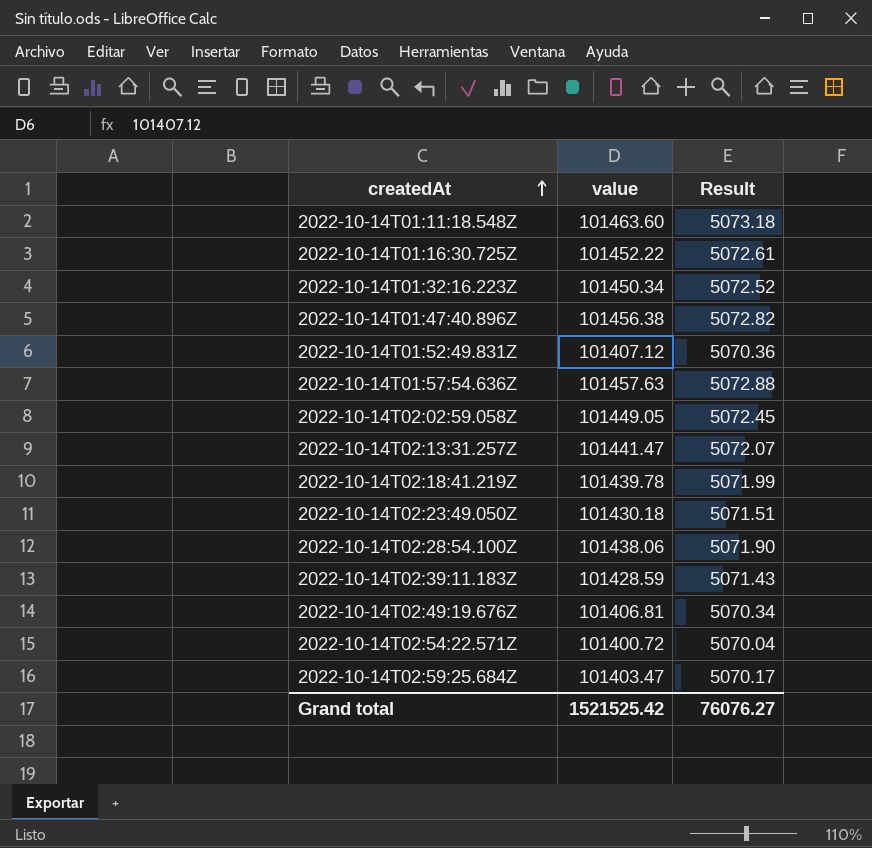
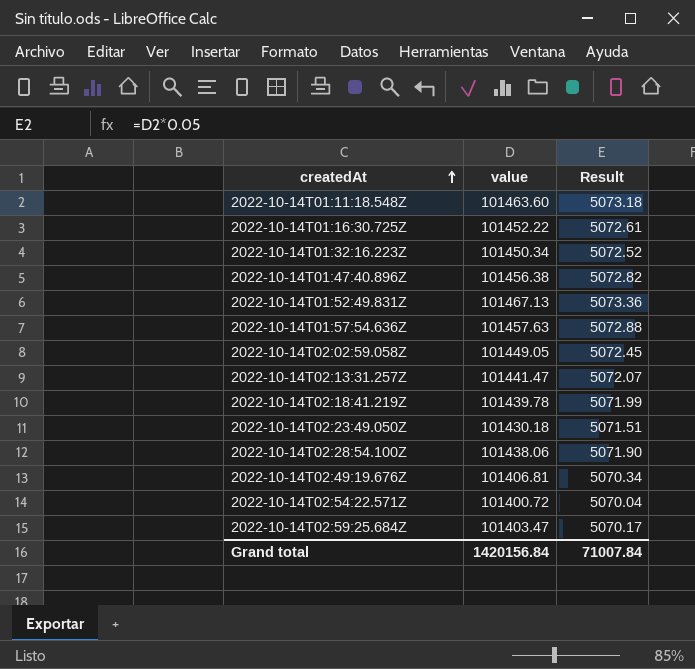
row 2022-10-14T02:39:11.183Z: 101428.59 | 5071.43 -> none
2022-10-14T01:52:49.831Z | value: 101407.12 -> 101467.13
2022-10-14T01:52:49.831Z | Result: 5070.36 -> 5073.36
Grand total | value: 1521525.42 -> 1420156.84
Grand total | Result: 76076.27 -> 71007.84

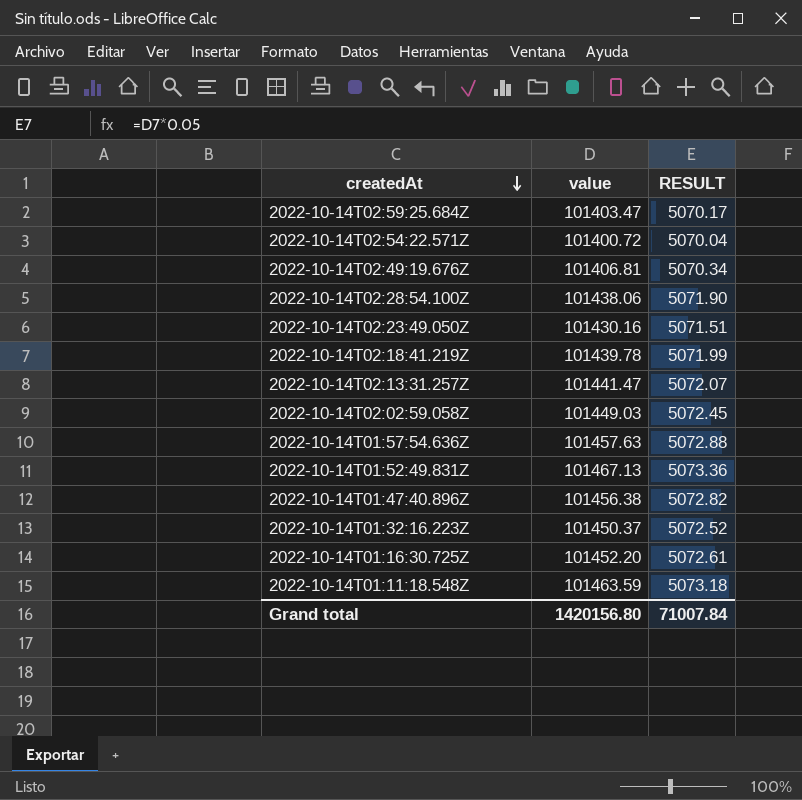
row order: createdAt ascending -> createdAt descending
column name: Result -> RESULT
2022-10-14T02:23:49.050Z | value: 101430.18 -> 101430.16
2022-10-14T02:02:59.058Z | value: 101449.05 -> 101449.03
2022-10-14T01:32:16.223Z | value: 101450.34 -> 101450.37
2022-10-14T01:16:30.725Z | value: 101452.22 -> 101452.20
2022-10-14T01:11:18.548Z | value: 101463.60 -> 101463.59
Grand total | value: 1420156.84 -> 1420156.80

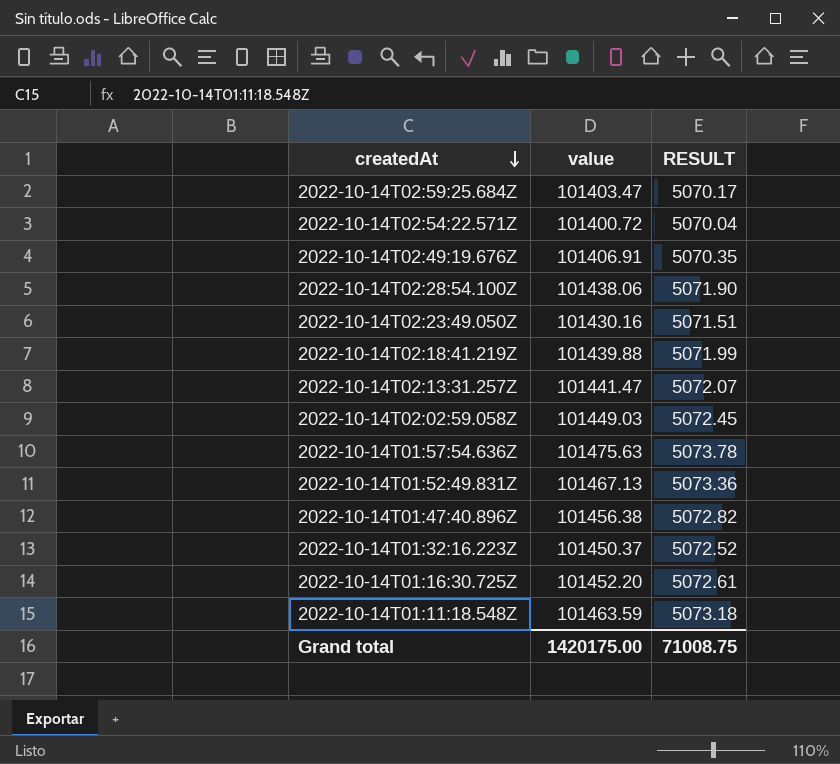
2022-10-14T02:49:19.676Z | value: 101406.81 -> 101406.91
2022-10-14T02:49:19.676Z | RESULT: 5070.34 -> 5070.35
2022-10-14T02:18:41.219Z | value: 101439.78 -> 101439.88
2022-10-14T01:57:54.636Z | value: 101457.63 -> 101475.63
2022-10-14T01:57:54.636Z | RESULT: 5072.88 -> 5073.78
Grand total | value: 1420156.80 -> 1420175.00
Grand total | RESULT: 71007.84 -> 71008.75

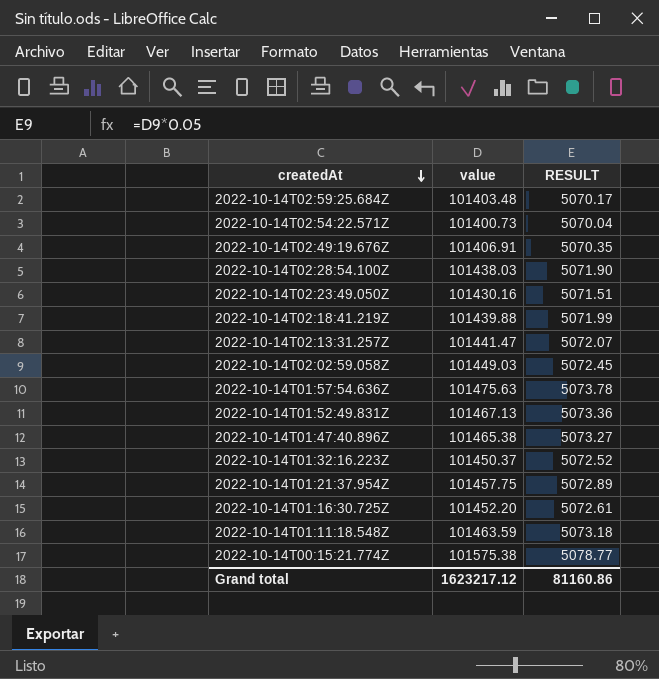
2022-10-14T02:59:25.684Z | value: 101403.47 -> 101403.48
2022-10-14T02:54:22.571Z | value: 101400.72 -> 101400.73
2022-10-14T02:28:54.100Z | value: 101438.06 -> 101438.03
2022-10-14T01:47:40.896Z | value: 101456.38 -> 101465.38
2022-10-14T01:47:40.896Z | RESULT: 5072.82 -> 5073.27
row 2022-10-14T01:21:37.954Z: none -> 101457.75 | 5072.89
row 2022-10-14T00:15:21.774Z: none -> 101575.38 | 5078.77
Grand total | value: 1420175.00 -> 1623217.12
Grand total | RESULT: 71008.75 -> 81160.86

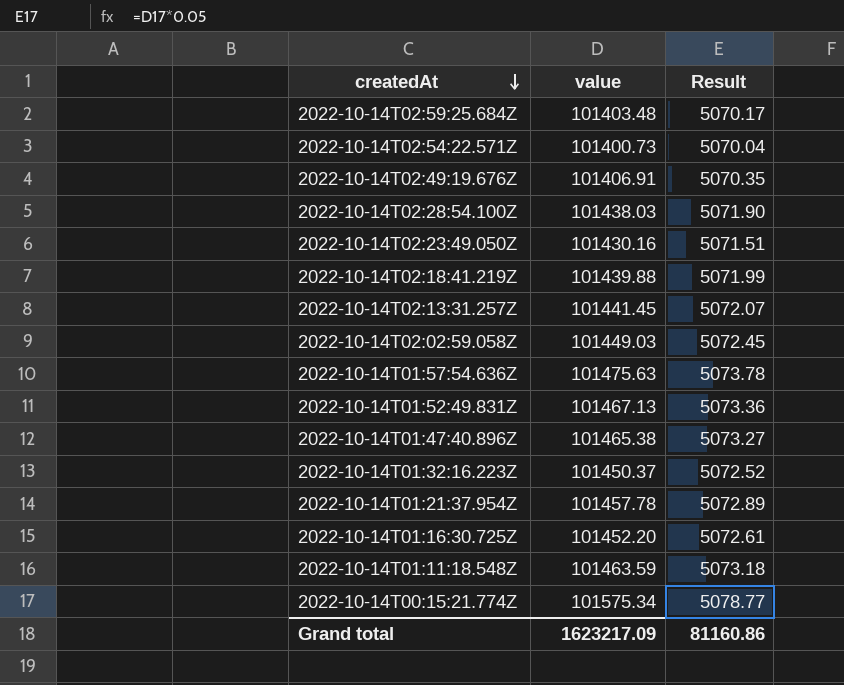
column name: RESULT -> Result
2022-10-14T02:13:31.257Z | value: 101441.47 -> 101441.45
2022-10-14T01:21:37.954Z | value: 101457.75 -> 101457.78
2022-10-14T00:15:21.774Z | value: 101575.38 -> 101575.34
Grand total | value: 1623217.12 -> 1623217.09

